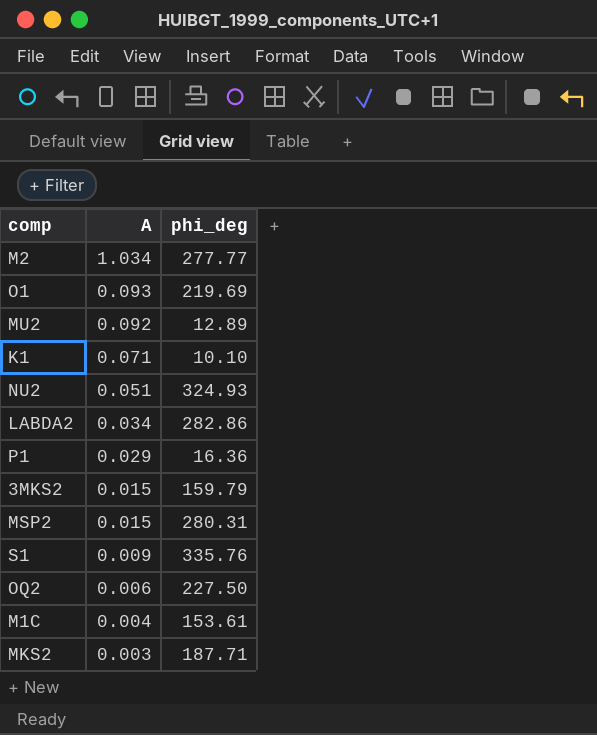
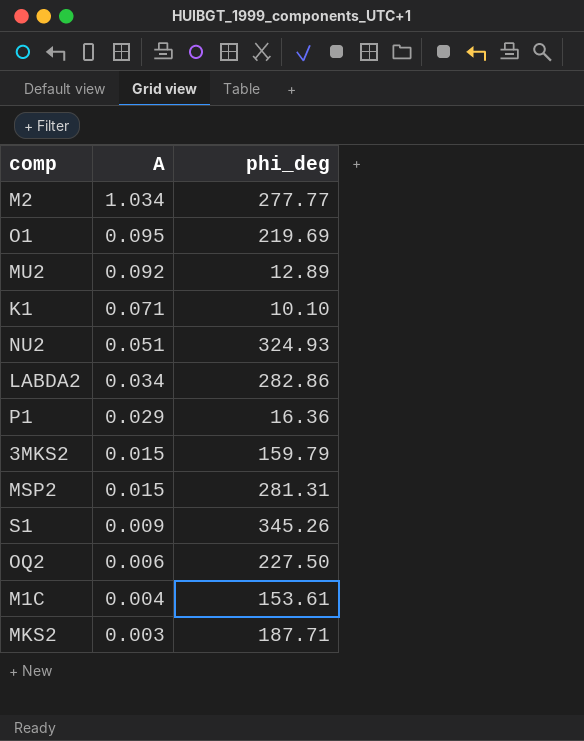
O1 | A: 0.093 -> 0.095
MSP2 | phi_deg: 280.31 -> 281.31
S1 | phi_deg: 335.76 -> 345.26

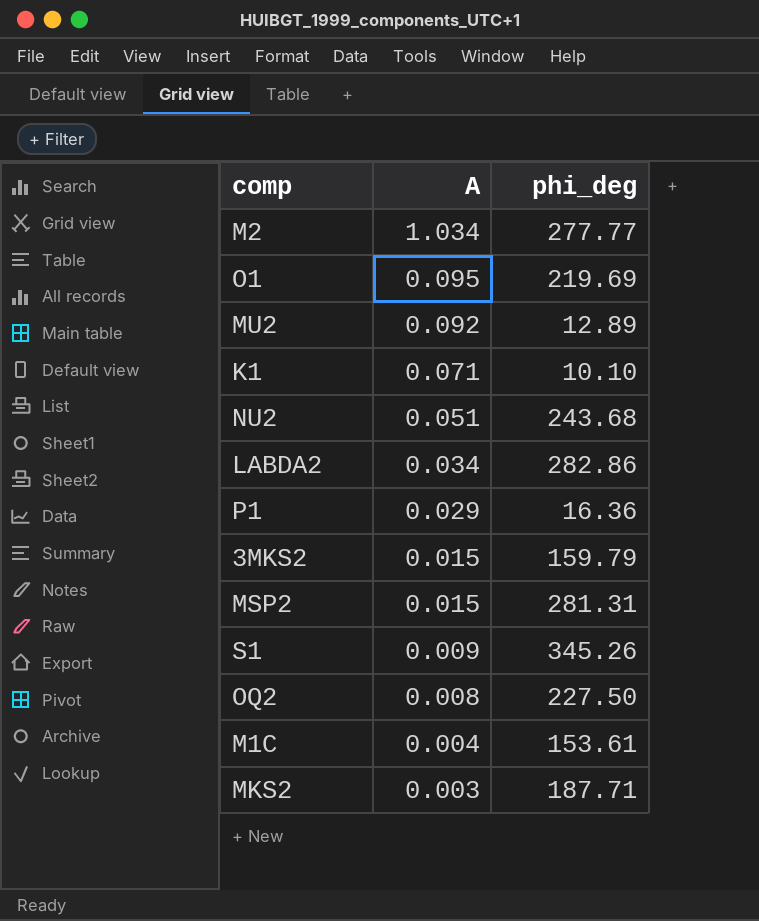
NU2 | phi_deg: 324.93 -> 243.68
OQ2 | A: 0.006 -> 0.008

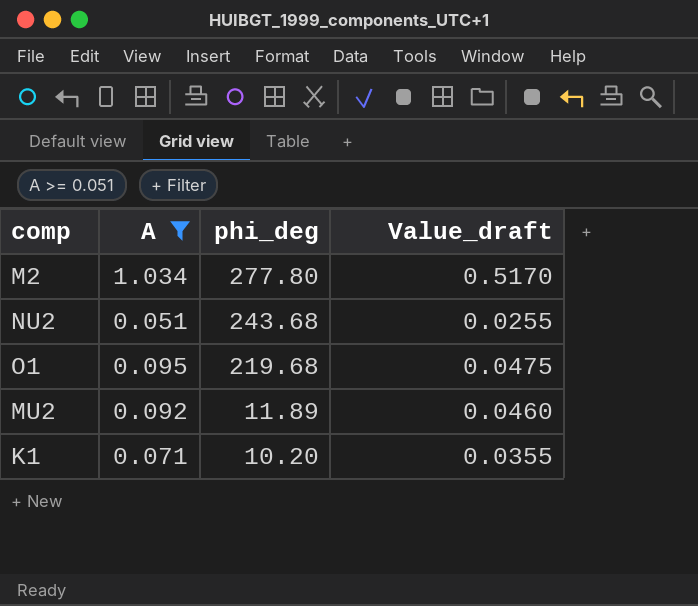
filter: none -> A >= 0.051
row order: A descending -> phi_deg descending
column Value_draft | formula: none -> [A] * 0.5
M2 | phi_deg: 277.77 -> 277.80
O1 | phi_deg: 219.69 -> 219.68
MU2 | phi_deg: 12.89 -> 11.89
K1 | phi_deg: 10.10 -> 10.20

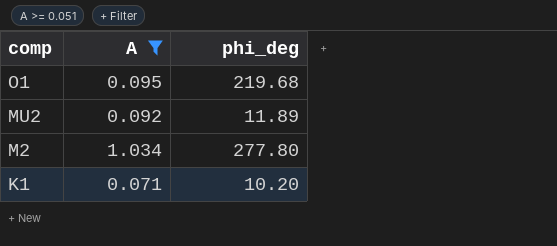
row order: phi_deg descending -> comp descending
column Value_draft | formula: [A] * 0.5 -> none
row NU2: 0.051 | 243.68 | 0.0255 -> none

